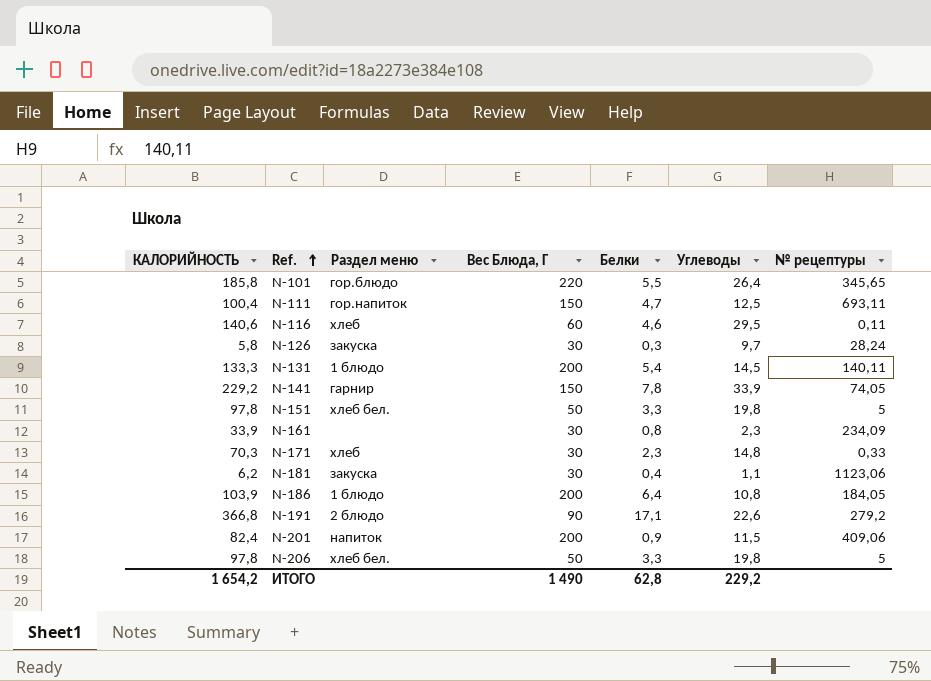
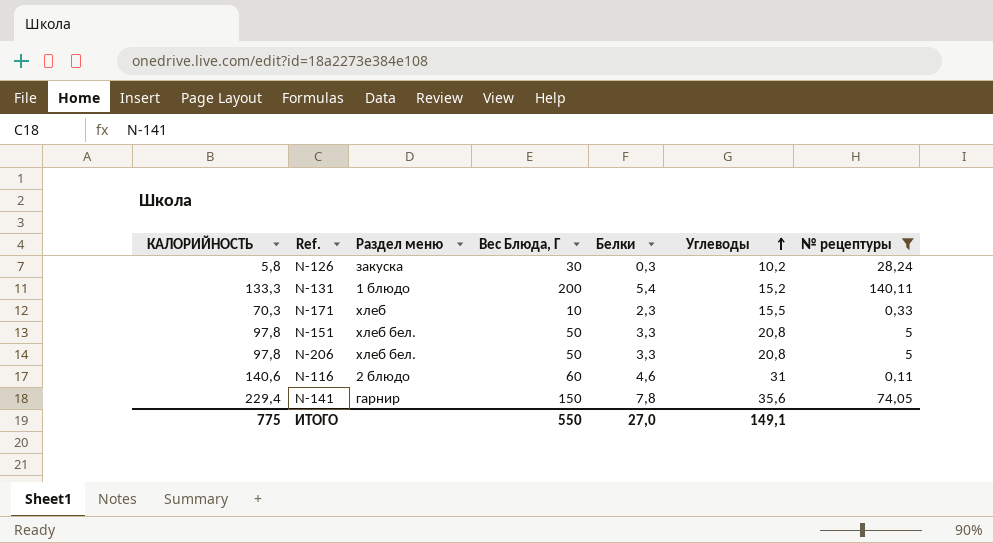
filter: none -> № рецептуры <= 140,11
row order: Ref. ascending -> Углеводы ascending
N-126 | Углеводы: 9,7 -> 10,2
N-131 | Углеводы: 14,5 -> 15,2
N-171 | Вес Блюда, Г: 30 -> 10
N-171 | Углеводы: 14,8 -> 15,5
N-151 | Углеводы: 19,8 -> 20,8
N-206 | Углеводы: 19,8 -> 20,8
N-116 | Раздел меню: хлеб -> 2 блюдо
N-116 | Углеводы: 29,5 -> 31
N-141 | КАЛОРИЙНОСТЬ: 229,2 -> 229,4
N-141 | Углеводы: 33,9 -> 35,6
ИТОГО | КАЛОРИЙНОСТЬ: 1 654,2 -> 775
ИТОГО | Вес Блюда, Г: 1 490 -> 550
ИТОГО | Белки: 62,8 -> 27,0
ИТОГО | Углеводы: 229,2 -> 149,1

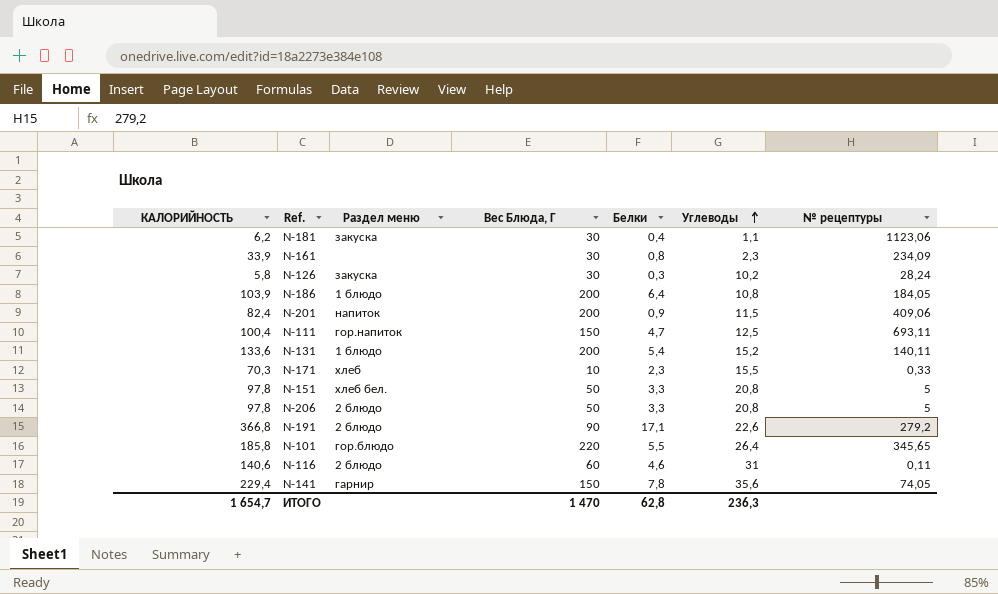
filter: № рецептуры <= 140,11 -> none
N-131 | КАЛОРИЙНОСТЬ: 133,3 -> 133,6
N-206 | Раздел меню: хлеб бел. -> 2 блюдо
ИТОГО | КАЛОРИЙНОСТЬ: 775 -> 1 654,7
ИТОГО | Вес Блюда, Г: 550 -> 1 470
ИТОГО | Белки: 27,0 -> 62,8
ИТОГО | Углеводы: 149,1 -> 236,3

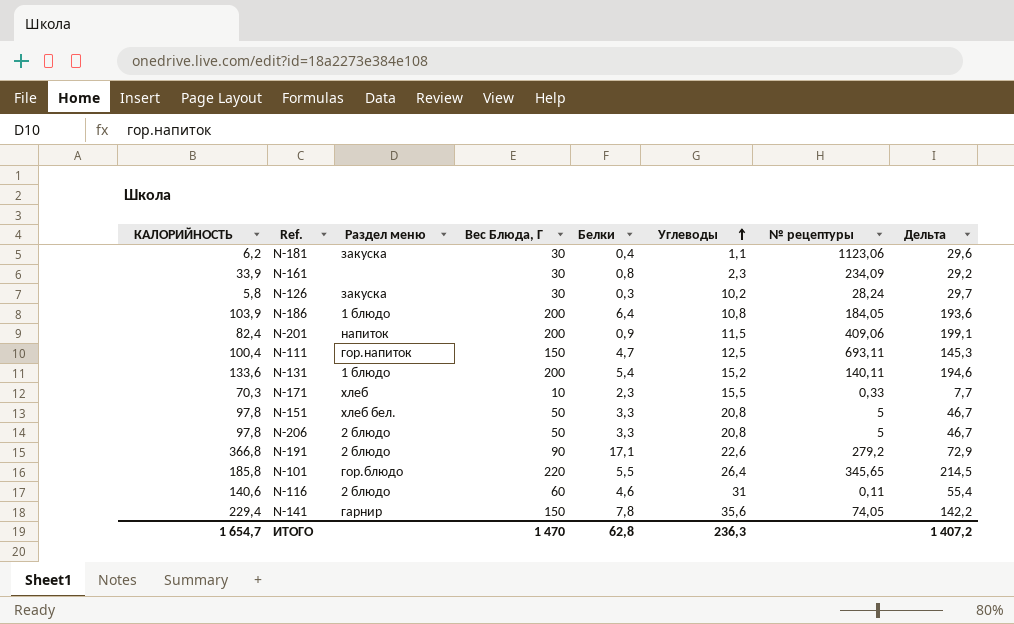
column Дельта | formula: none -> [Вес Блюда, Г] - [Белки]

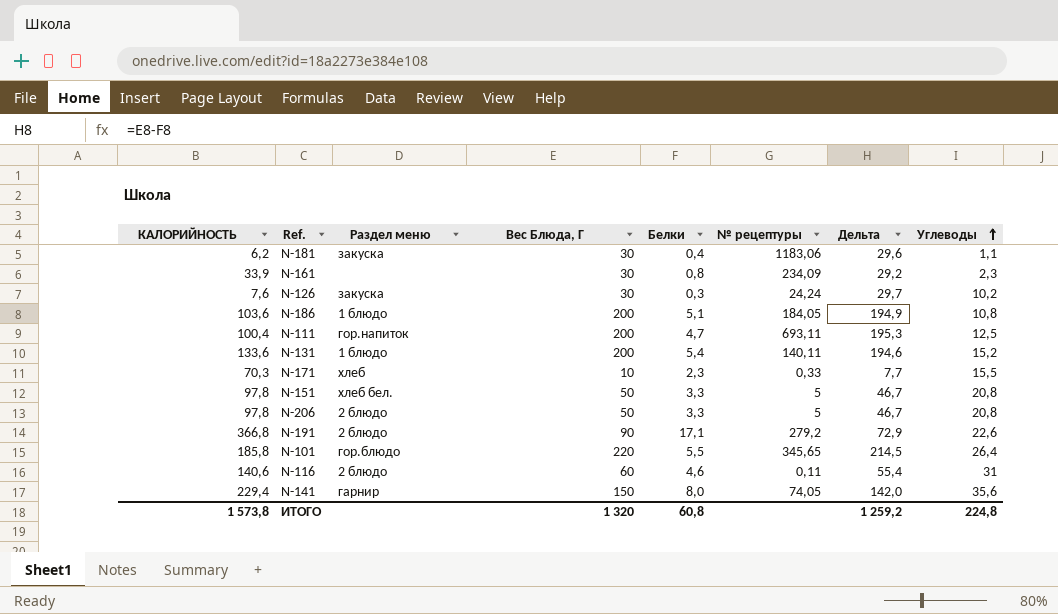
column Углеводы | position: 6 -> 8
row N-201: 82,4 | напиток | 200 | 0,9 | 11,5 | 409,06 | 199,1 -> none
N-181 | № рецептуры: 1123,06 -> 1183,06
N-126 | КАЛОРИЙНОСТЬ: 5,8 -> 7,6
N-126 | № рецептуры: 28,24 -> 24,24
N-186 | КАЛОРИЙНОСТЬ: 103,9 -> 103,6
N-186 | Белки: 6,4 -> 5,1
N-186 | Дельта: 193,6 -> 194,9
N-111 | Вес Блюда, Г: 150 -> 200
N-111 | Дельта: 145,3 -> 195,3
N-141 | Белки: 7,8 -> 8,0
N-141 | Дельта: 142,2 -> 142,0
ИТОГО | КАЛОРИЙНОСТЬ: 1 654,7 -> 1 573,8
ИТОГО | Вес Блюда, Г: 1 470 -> 1 320
ИТОГО | Белки: 62,8 -> 60,8
ИТОГО | Дельта: 1 407,2 -> 1 259,2
ИТОГО | Углеводы: 236,3 -> 224,8

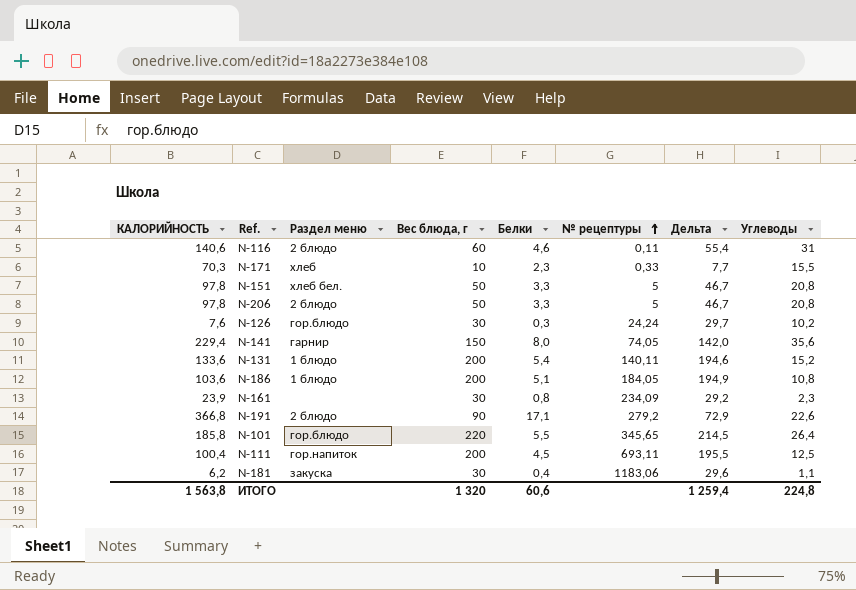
row order: Углеводы ascending -> № рецептуры ascending
column name: Вес Блюда, Г -> Вес блюда, г
N-126 | Раздел меню: закуска -> гор.блюдо
N-161 | КАЛОРИЙНОСТЬ: 33,9 -> 23,9
N-111 | Белки: 4,7 -> 4,5
N-111 | Дельта: 195,3 -> 195,5
ИТОГО | КАЛОРИЙНОСТЬ: 1 573,8 -> 1 563,8
ИТОГО | Белки: 60,8 -> 60,6
ИТОГО | Дельта: 1 259,2 -> 1 259,4

